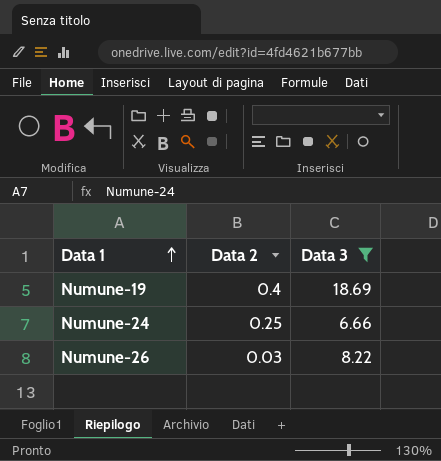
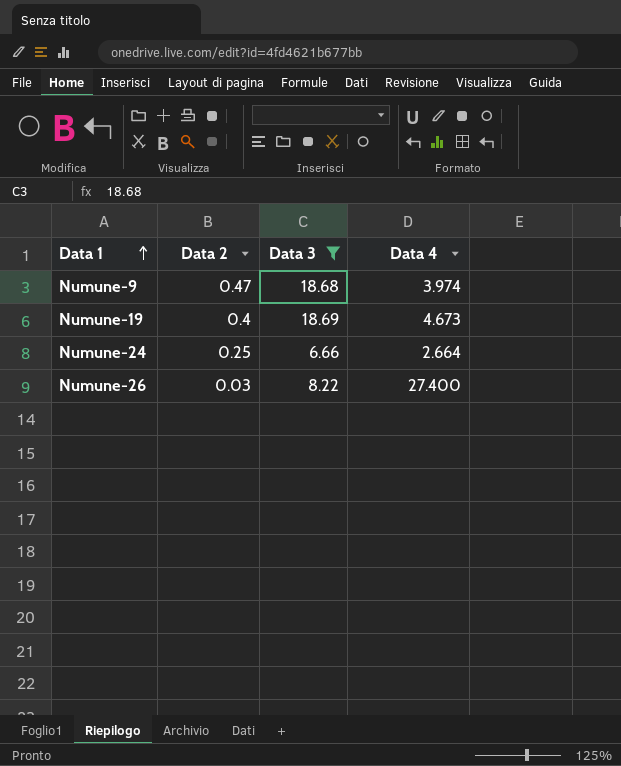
column Data 4 | position: none -> 4
row Numune-9: none -> 0.47 | 18.68 | 3.974

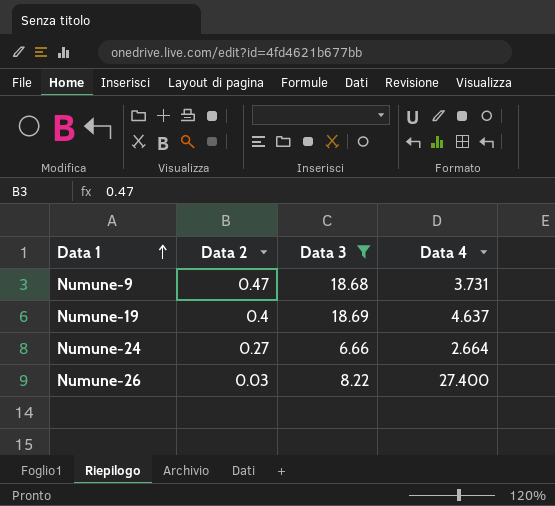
Numune-9 | Data 4: 3.974 -> 3.731
Numune-19 | Data 4: 4.673 -> 4.637
Numune-24 | Data 2: 0.25 -> 0.27

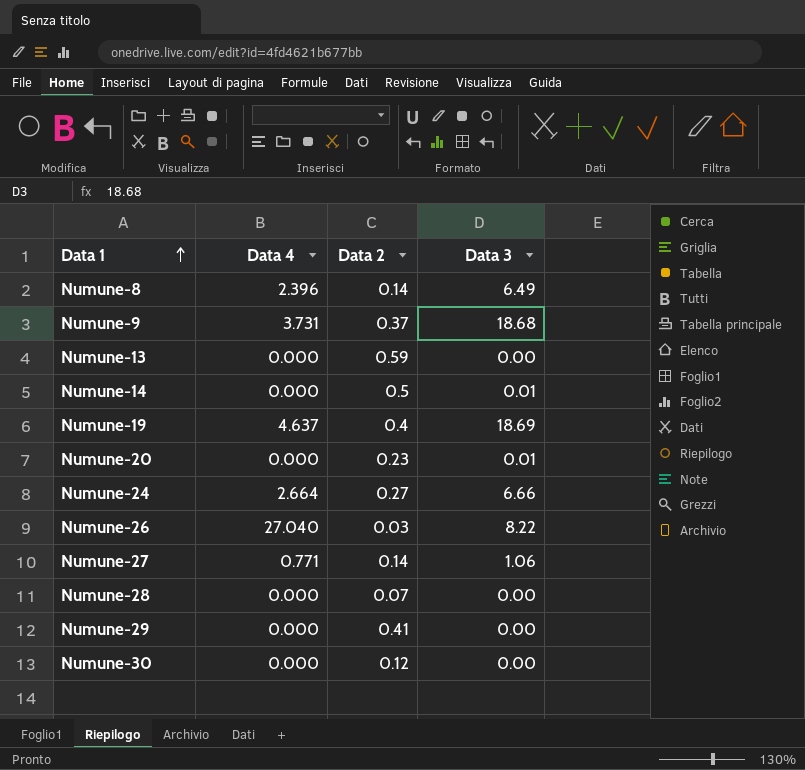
filter: Data 3 >= 6.66 -> none
column Data 4 | position: 4 -> 2
Numune-9 | Data 2: 0.47 -> 0.37
Numune-26 | Data 4: 27.400 -> 27.040

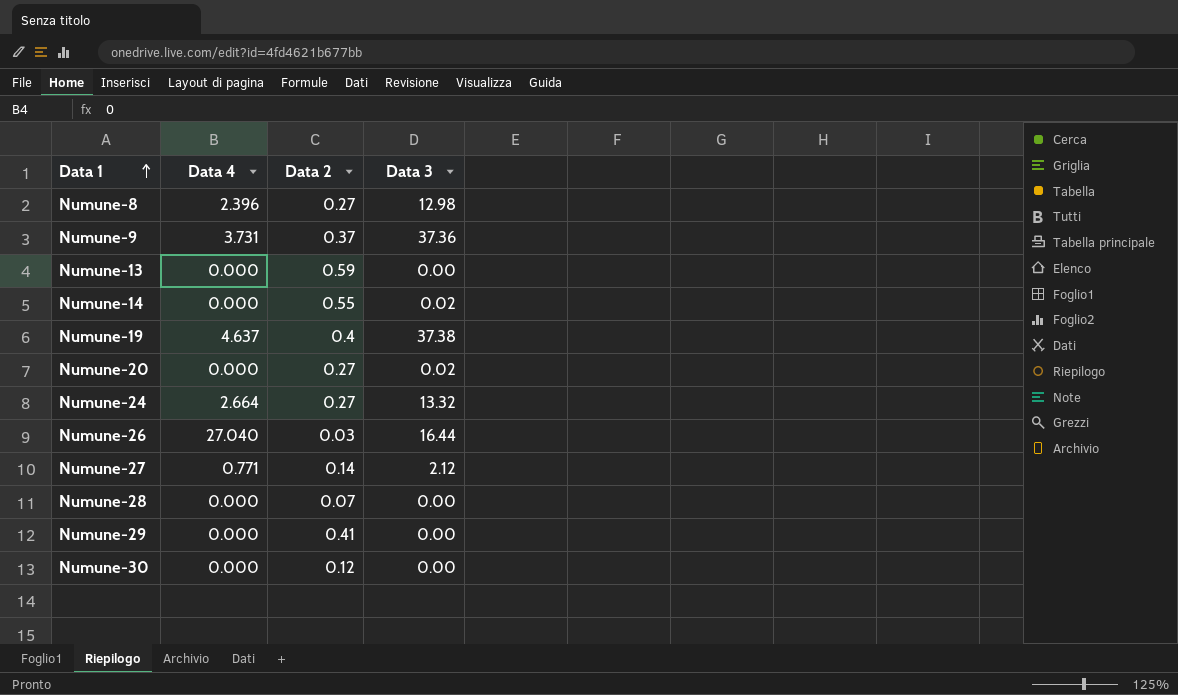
Numune-8 | Data 2: 0.14 -> 0.27
Numune-8 | Data 3: 6.49 -> 12.98
Numune-9 | Data 3: 18.68 -> 37.36
Numune-14 | Data 2: 0.5 -> 0.55
Numune-14 | Data 3: 0.01 -> 0.02
Numune-19 | Data 3: 18.69 -> 37.38
Numune-20 | Data 2: 0.23 -> 0.27
Numune-20 | Data 3: 0.01 -> 0.02
Numune-24 | Data 3: 6.66 -> 13.32
Numune-26 | Data 3: 8.22 -> 16.44
Numune-27 | Data 3: 1.06 -> 2.12

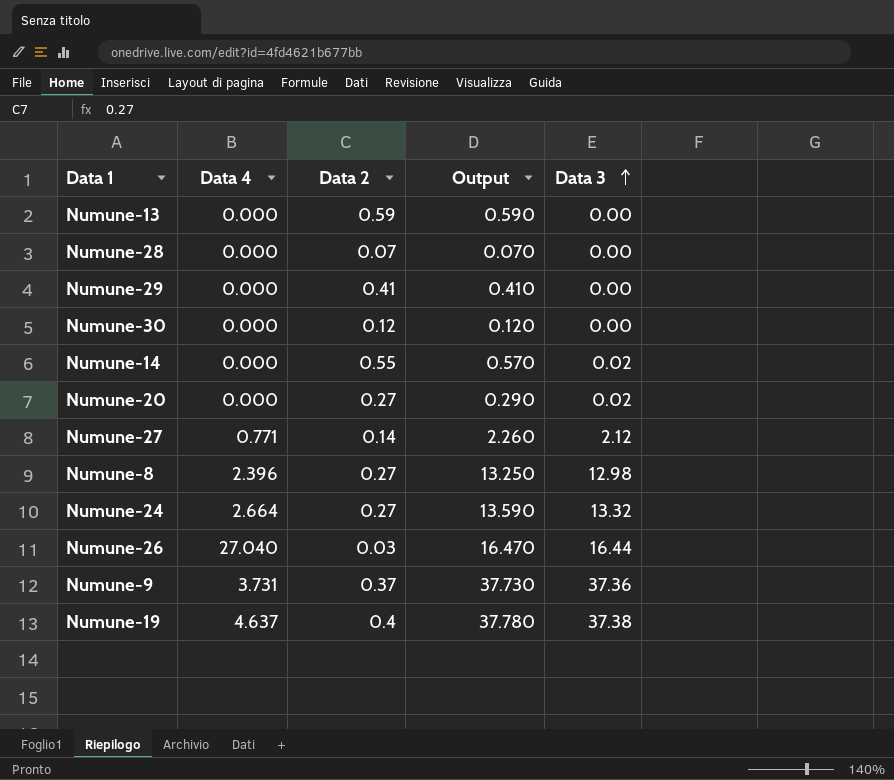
row order: Data 1 ascending -> Data 3 ascending
column Output | formula: none -> [Data 2] + [Data 3]

